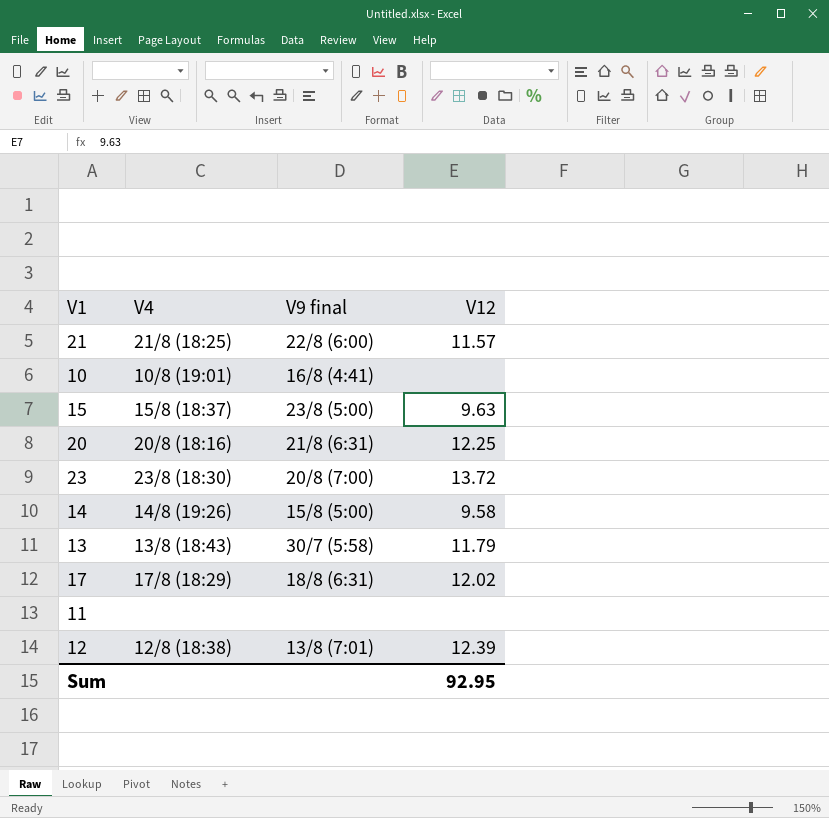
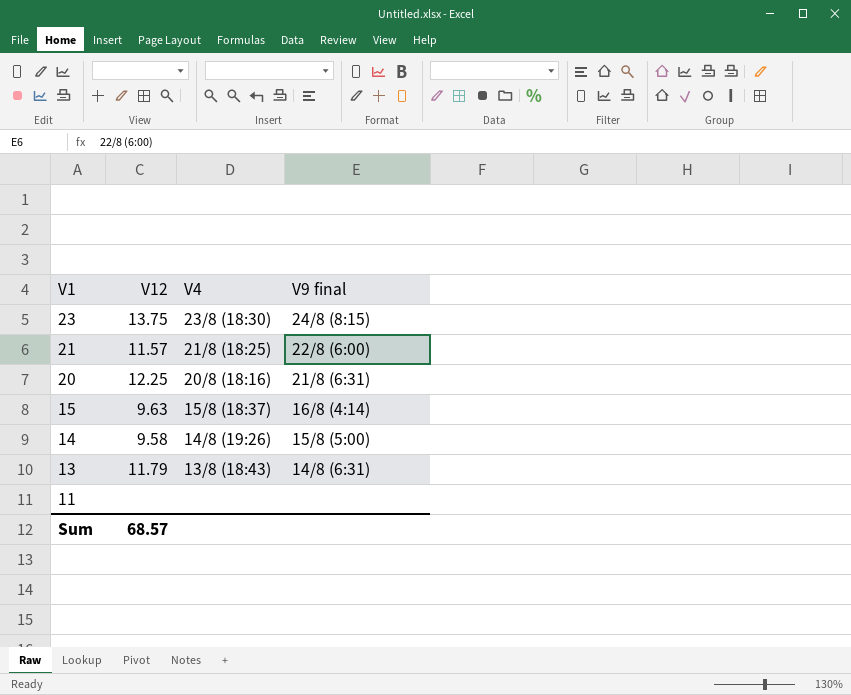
row order: none -> V1 descending
column V12 | position: 4 -> 2
row 10: 10/8 (19:01) | 16/8 (4:41) | none -> none
row 17: 17/8 (18:29) | 18/8 (6:31) | 12.02 -> none
row 12: 12/8 (18:38) | 13/8 (7:01) | 12.39 -> none
23 | V12: 13.72 -> 13.75
23 | V9 final: 20/8 (7:00) -> 24/8 (8:15)
15 | V9 final: 23/8 (5:00) -> 16/8 (4:14)
13 | V9 final: 30/7 (5:58) -> 14/8 (6:31)
Sum | V12: 92.95 -> 68.57

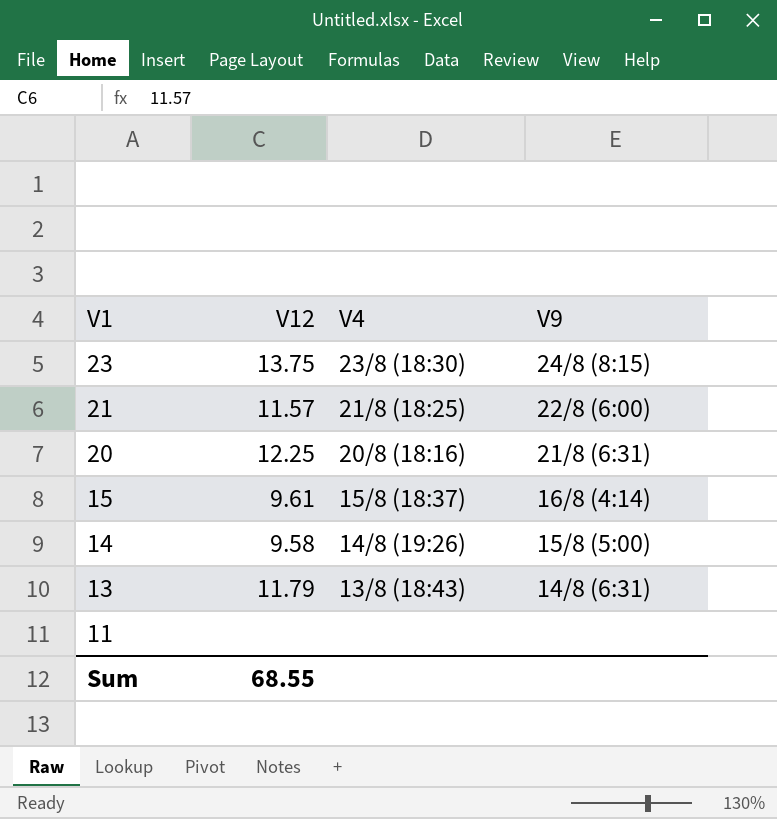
column name: V9 final -> V9
15 | V12: 9.63 -> 9.61
Sum | V12: 68.57 -> 68.55

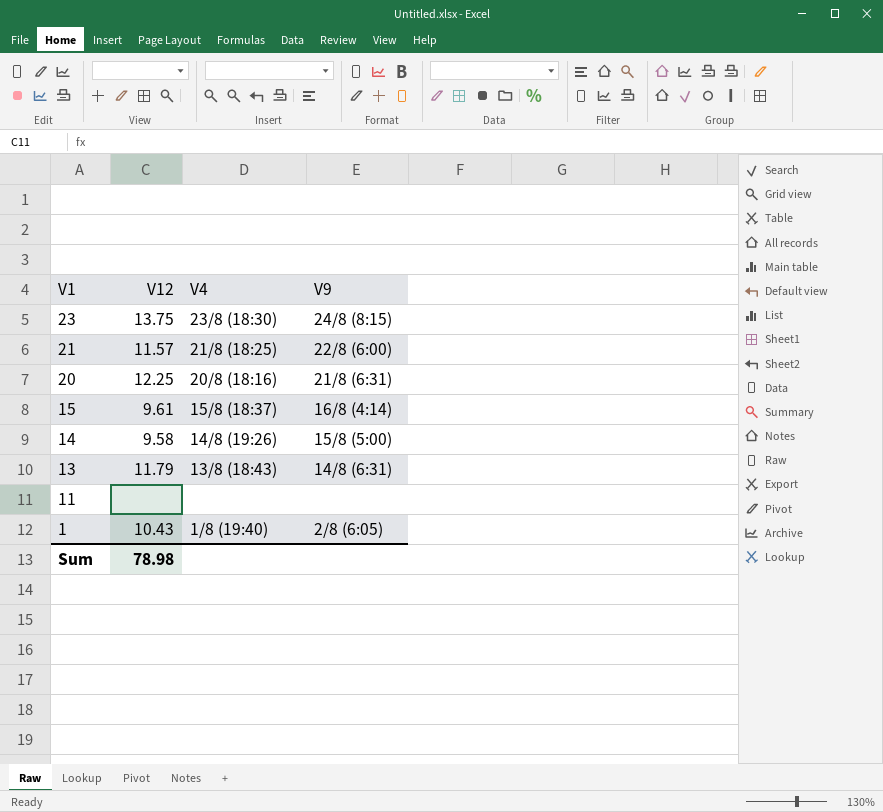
row 1: none -> 10.43 | 1/8 (19:40) | 2/8 (6:05)
Sum | V12: 68.55 -> 78.98

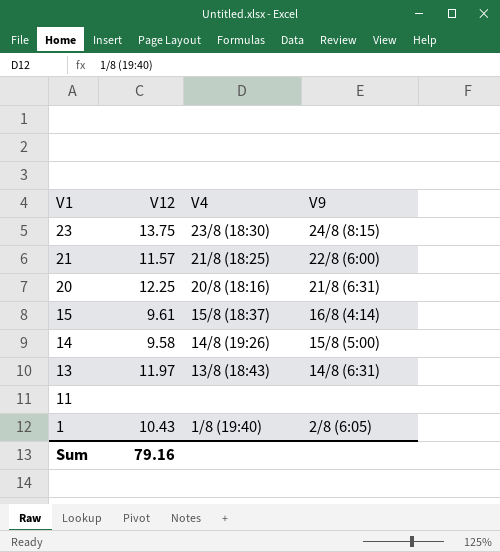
13 | V12: 11.79 -> 11.97
Sum | V12: 78.98 -> 79.16

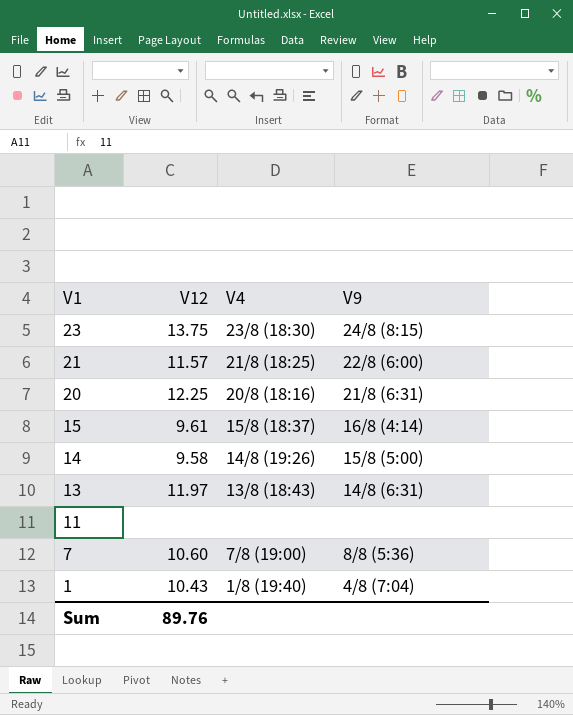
row 7: none -> 10.60 | 7/8 (19:00) | 8/8 (5:36)
1 | V9: 2/8 (6:05) -> 4/8 (7:04)
Sum | V12: 79.16 -> 89.76

